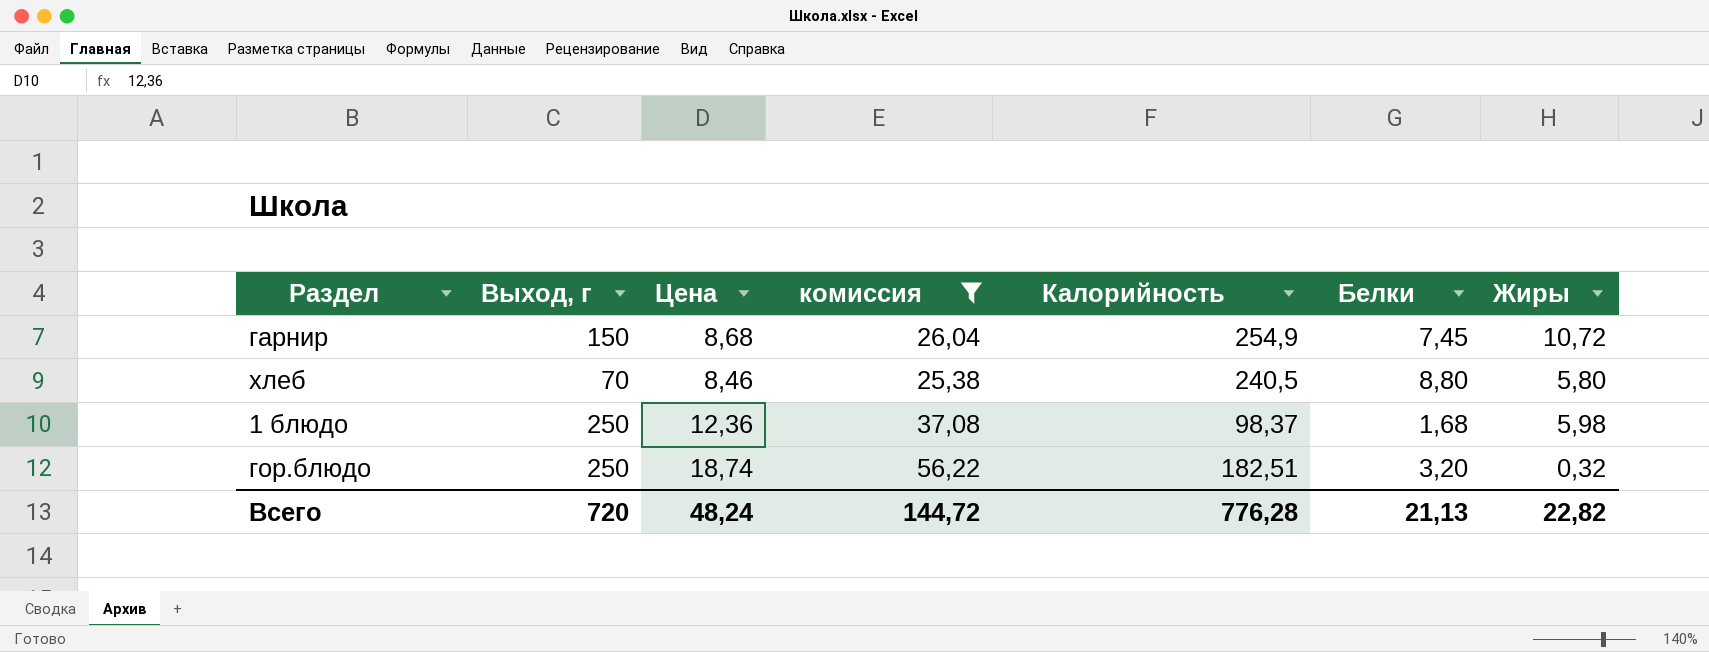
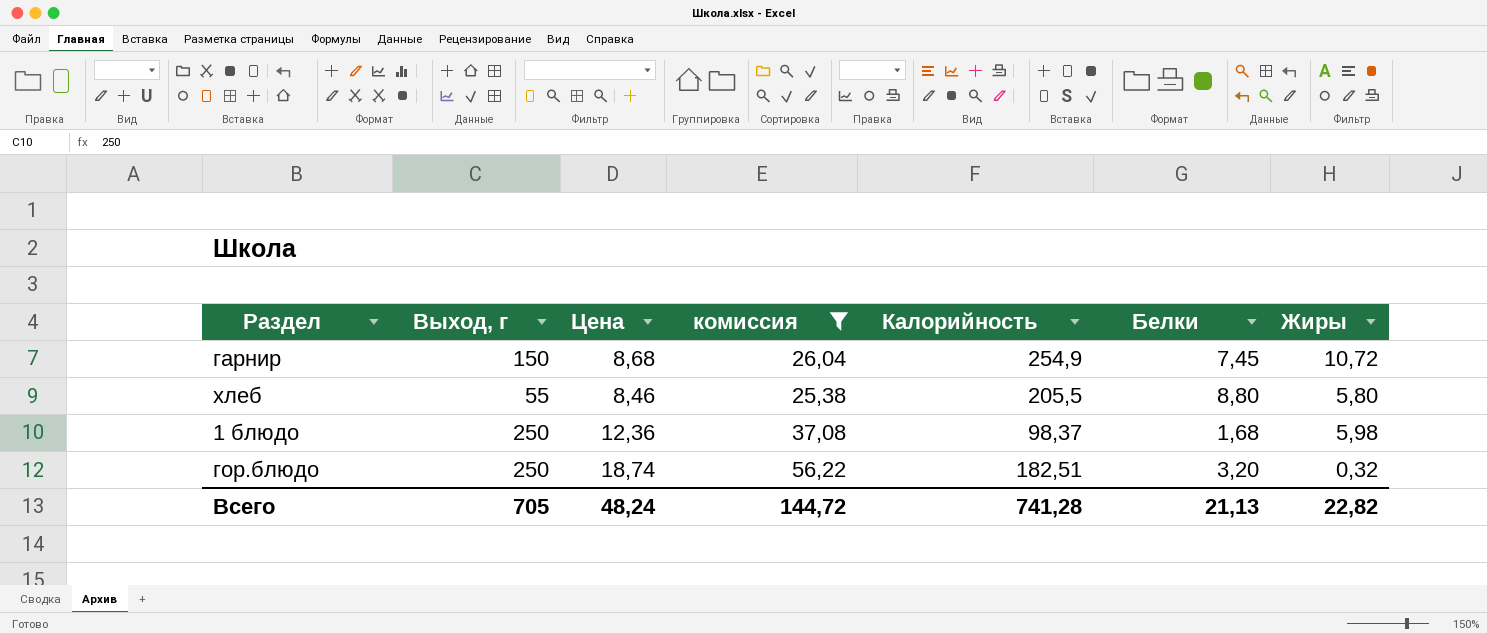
хлеб | Выход, г: 70 -> 55
хлеб | Калорийность: 240,5 -> 205,5
Всего | Выход, г: 720 -> 705
Всего | Калорийность: 776,28 -> 741,28

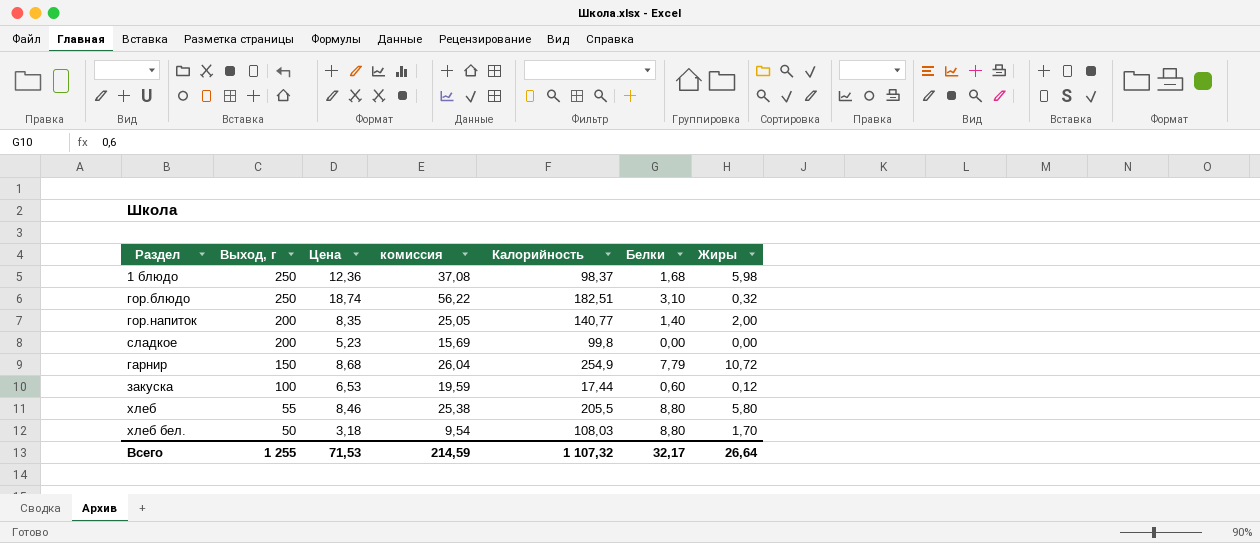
filter: комиссия >= 25,38 -> none
row order: none -> Выход, г descending
гор.блюдо | Белки: 3,20 -> 3,10
гарнир | Белки: 7,45 -> 7,79
Всего | Выход, г: 705 -> 1 255
Всего | Цена: 48,24 -> 71,53
Всего | комиссия: 144,72 -> 214,59
Всего | Калорийность: 741,28 -> 1 107,32
Всего | Белки: 21,13 -> 32,17
Всего | Жиры: 22,82 -> 26,64

